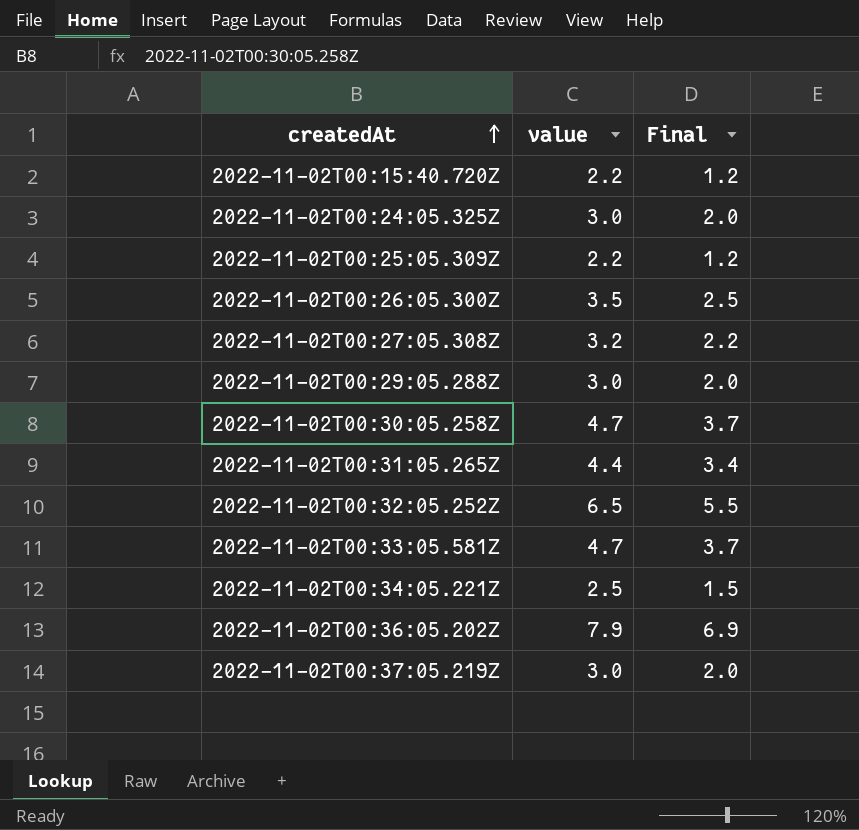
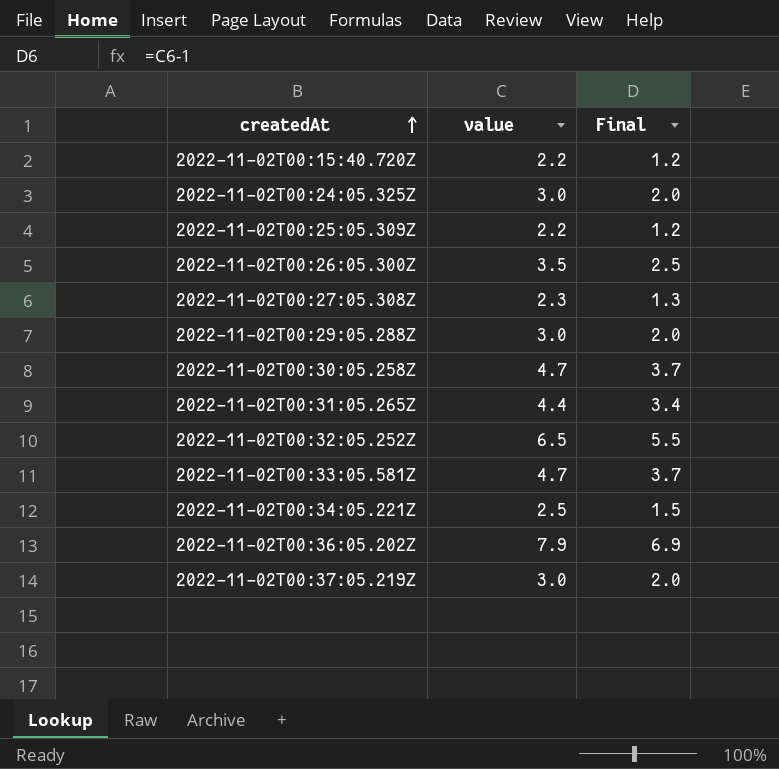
2022-11-02T00:27:05.308Z | value: 3.2 -> 2.3
2022-11-02T00:27:05.308Z | Final: 2.2 -> 1.3

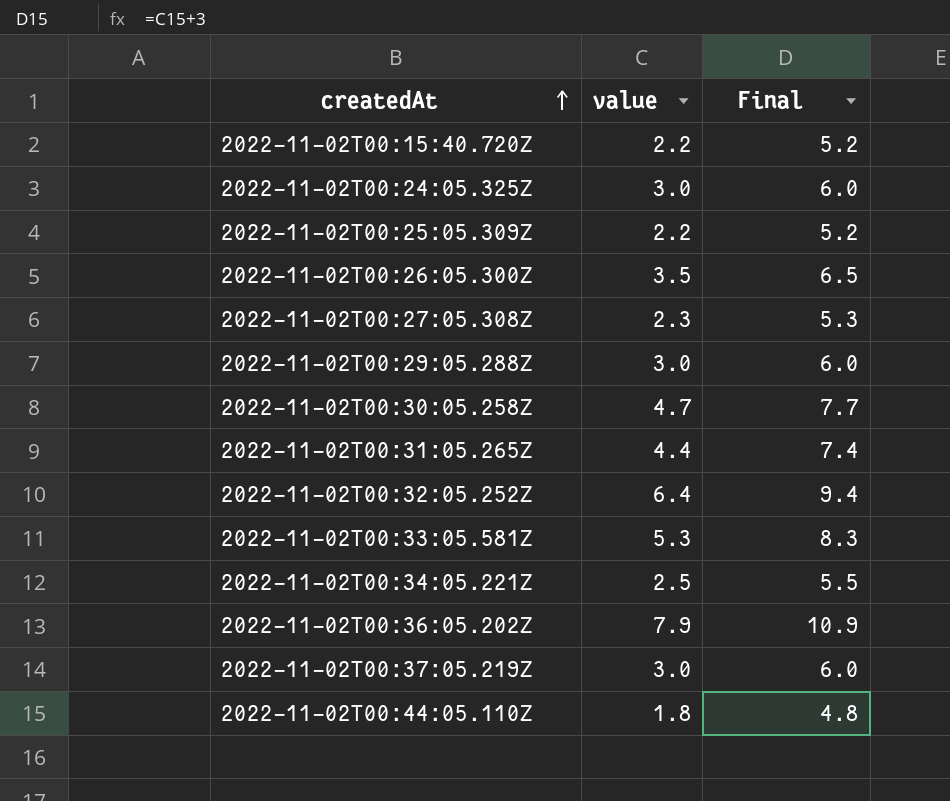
column Final | formula: [value] - 1 -> [value] + 3
2022-11-02T00:32:05.252Z | value: 6.5 -> 6.4
2022-11-02T00:33:05.581Z | value: 4.7 -> 5.3
row 2022-11-02T00:44:05.110Z: none -> 1.8 | 4.8

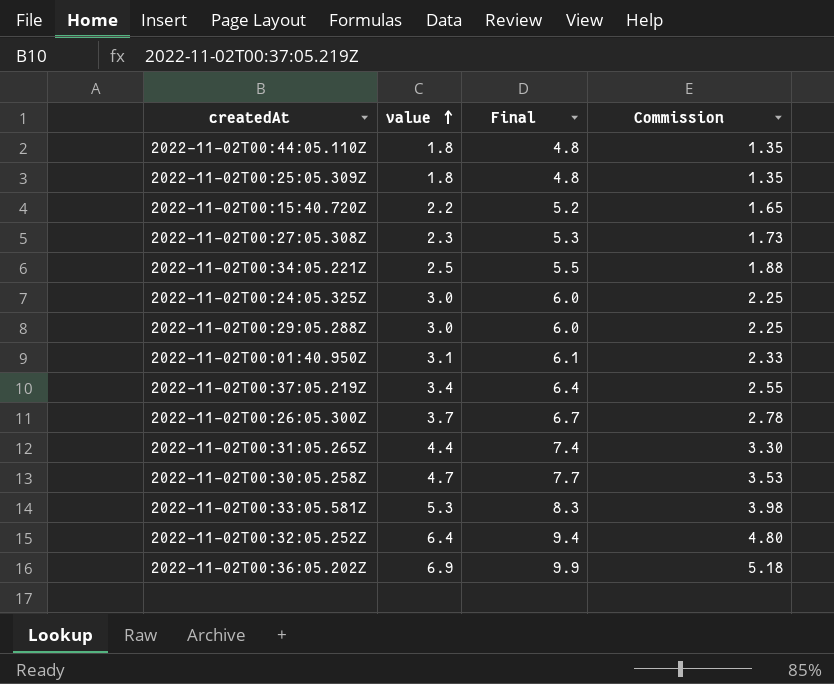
row order: createdAt ascending -> value ascending
column Commission | formula: none -> [value] * 0.75
2022-11-02T00:25:05.309Z | value: 2.2 -> 1.8
2022-11-02T00:25:05.309Z | Final: 5.2 -> 4.8
row 2022-11-02T00:01:40.950Z: none -> 3.1 | 6.1 | 2.33
2022-11-02T00:37:05.219Z | value: 3.0 -> 3.4
2022-11-02T00:37:05.219Z | Final: 6.0 -> 6.4
2022-11-02T00:26:05.300Z | value: 3.5 -> 3.7
2022-11-02T00:26:05.300Z | Final: 6.5 -> 6.7
2022-11-02T00:36:05.202Z | value: 7.9 -> 6.9
2022-11-02T00:36:05.202Z | Final: 10.9 -> 9.9

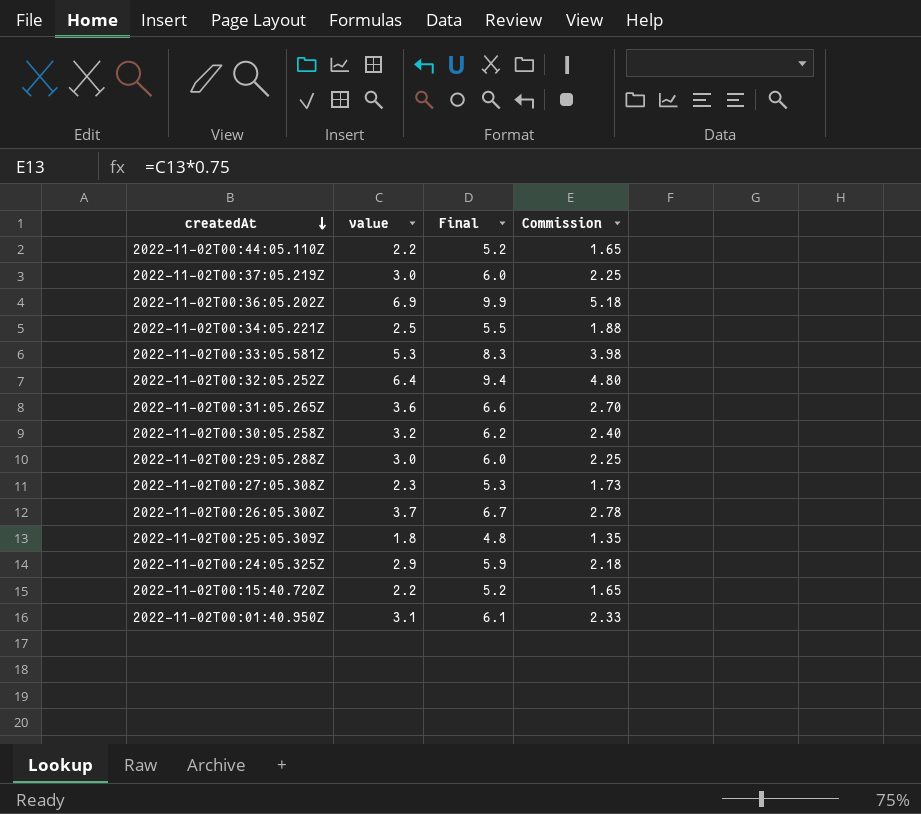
row order: value ascending -> createdAt descending
2022-11-02T00:44:05.110Z | value: 1.8 -> 2.2
2022-11-02T00:44:05.110Z | Final: 4.8 -> 5.2
2022-11-02T00:44:05.110Z | Commission: 1.35 -> 1.65
2022-11-02T00:37:05.219Z | value: 3.4 -> 3.0
2022-11-02T00:37:05.219Z | Final: 6.4 -> 6.0
2022-11-02T00:37:05.219Z | Commission: 2.55 -> 2.25
2022-11-02T00:31:05.265Z | value: 4.4 -> 3.6
2022-11-02T00:31:05.265Z | Final: 7.4 -> 6.6
2022-11-02T00:31:05.265Z | Commission: 3.30 -> 2.70
2022-11-02T00:30:05.258Z | value: 4.7 -> 3.2
2022-11-02T00:30:05.258Z | Final: 7.7 -> 6.2
2022-11-02T00:30:05.258Z | Commission: 3.53 -> 2.40
2022-11-02T00:24:05.325Z | value: 3.0 -> 2.9
2022-11-02T00:24:05.325Z | Final: 6.0 -> 5.9
2022-11-02T00:24:05.325Z | Commission: 2.25 -> 2.18

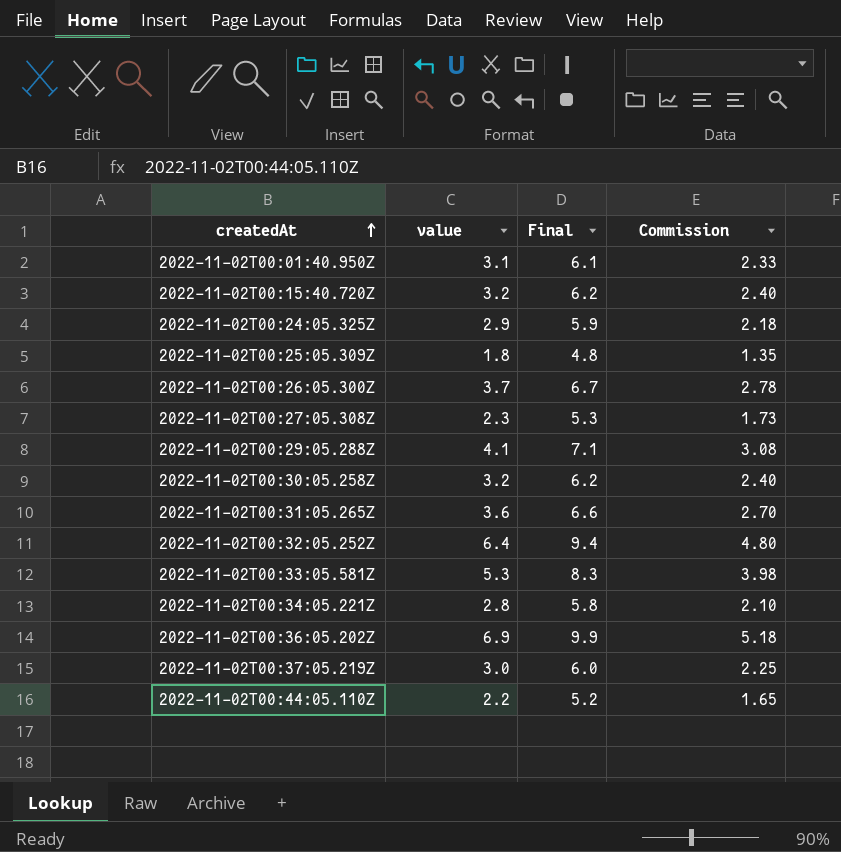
row order: createdAt descending -> createdAt ascending
2022-11-02T00:15:40.720Z | value: 2.2 -> 3.2
2022-11-02T00:15:40.720Z | Final: 5.2 -> 6.2
2022-11-02T00:15:40.720Z | Commission: 1.65 -> 2.40
2022-11-02T00:29:05.288Z | value: 3.0 -> 4.1
2022-11-02T00:29:05.288Z | Final: 6.0 -> 7.1
2022-11-02T00:29:05.288Z | Commission: 2.25 -> 3.08
2022-11-02T00:34:05.221Z | value: 2.5 -> 2.8
2022-11-02T00:34:05.221Z | Final: 5.5 -> 5.8
2022-11-02T00:34:05.221Z | Commission: 1.88 -> 2.10

